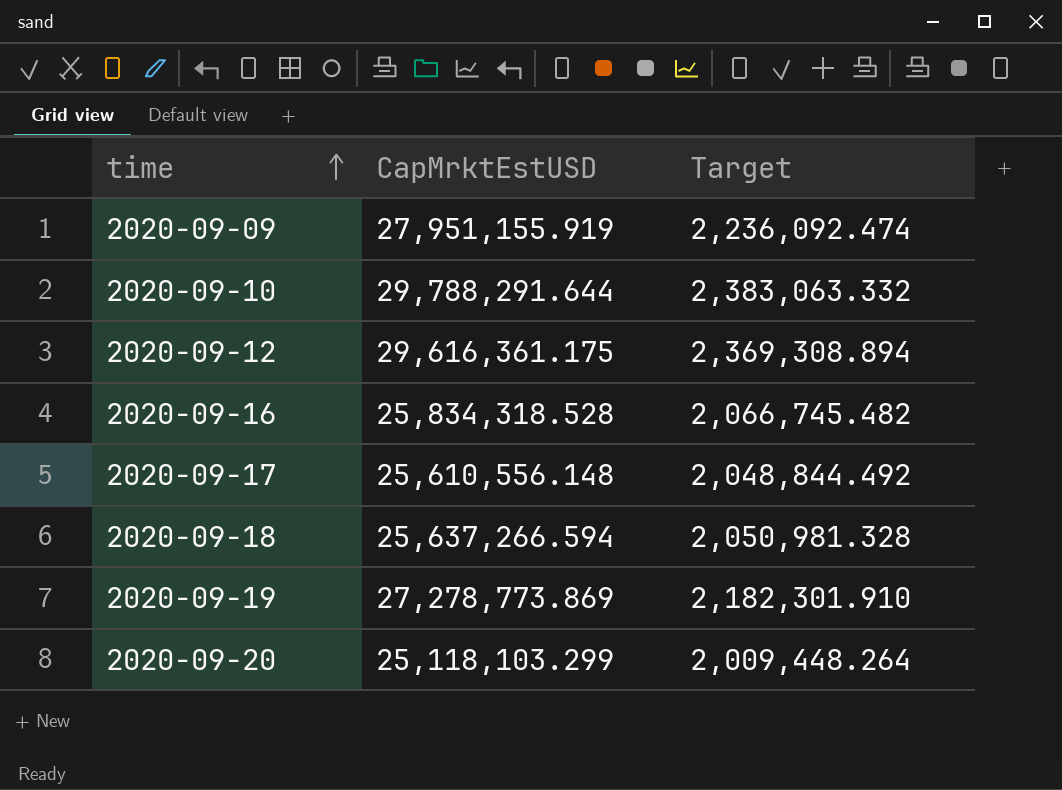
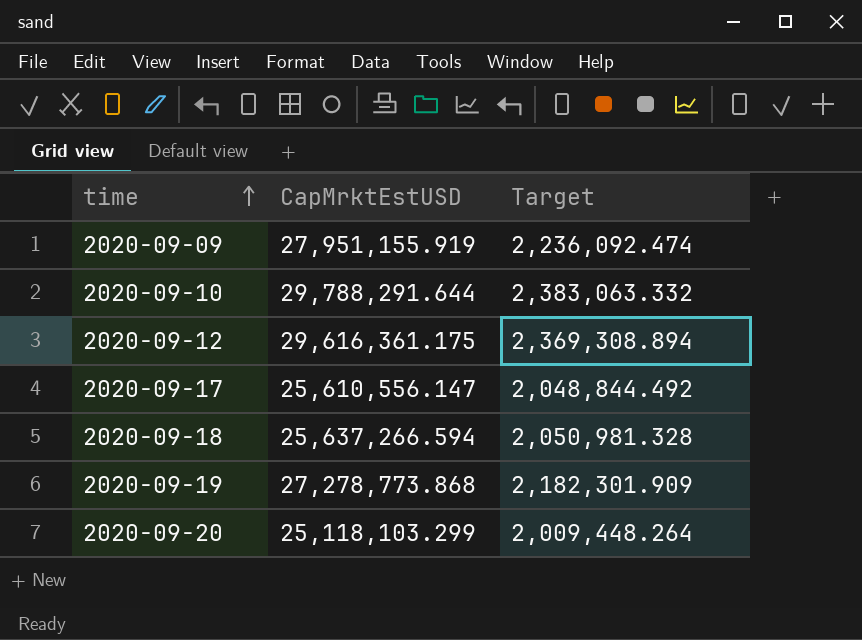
row 2020-09-16: 25,834,318.528 | 2,066,745.482 -> none
2020-09-17 | CapMrktEstUSD: 25,610,556.148 -> 25,610,556.147
2020-09-19 | CapMrktEstUSD: 27,278,773.869 -> 27,278,773.868
2020-09-19 | Target: 2,182,301.910 -> 2,182,301.909

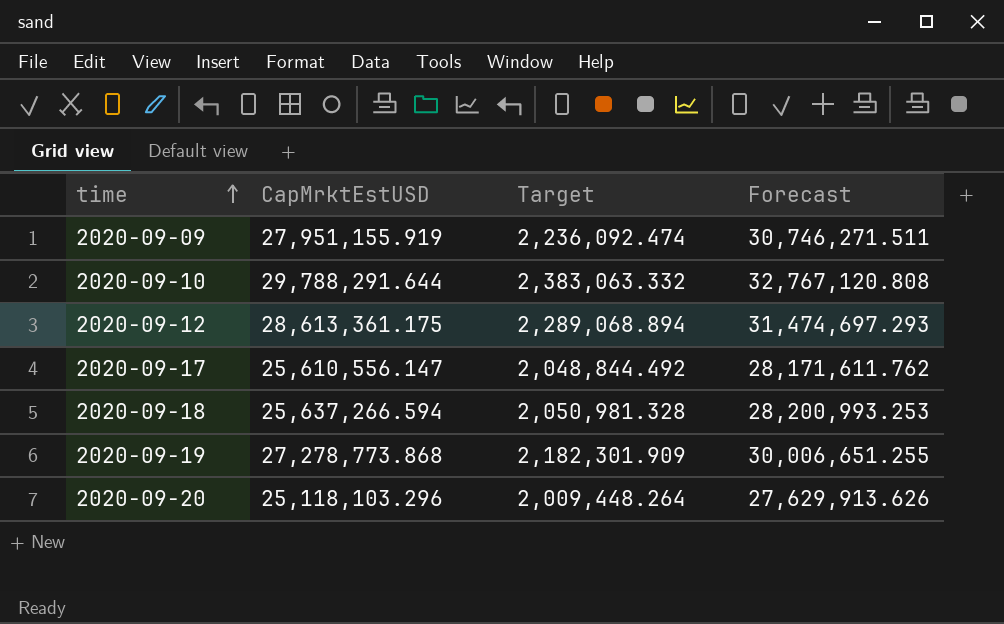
column Forecast | formula: none -> [CapMrktEstUSD] * 1.1
2020-09-12 | CapMrktEstUSD: 29,616,361.175 -> 28,613,361.175
2020-09-12 | Target: 2,369,308.894 -> 2,289,068.894
2020-09-20 | CapMrktEstUSD: 25,118,103.299 -> 25,118,103.296

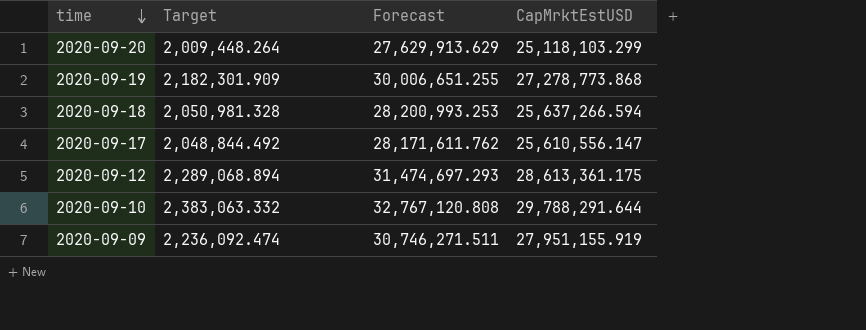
row order: time ascending -> time descending
column CapMrktEstUSD | position: 2 -> 4
2020-09-20 | Forecast: 27,629,913.626 -> 27,629,913.629
2020-09-20 | CapMrktEstUSD: 25,118,103.296 -> 25,118,103.299

